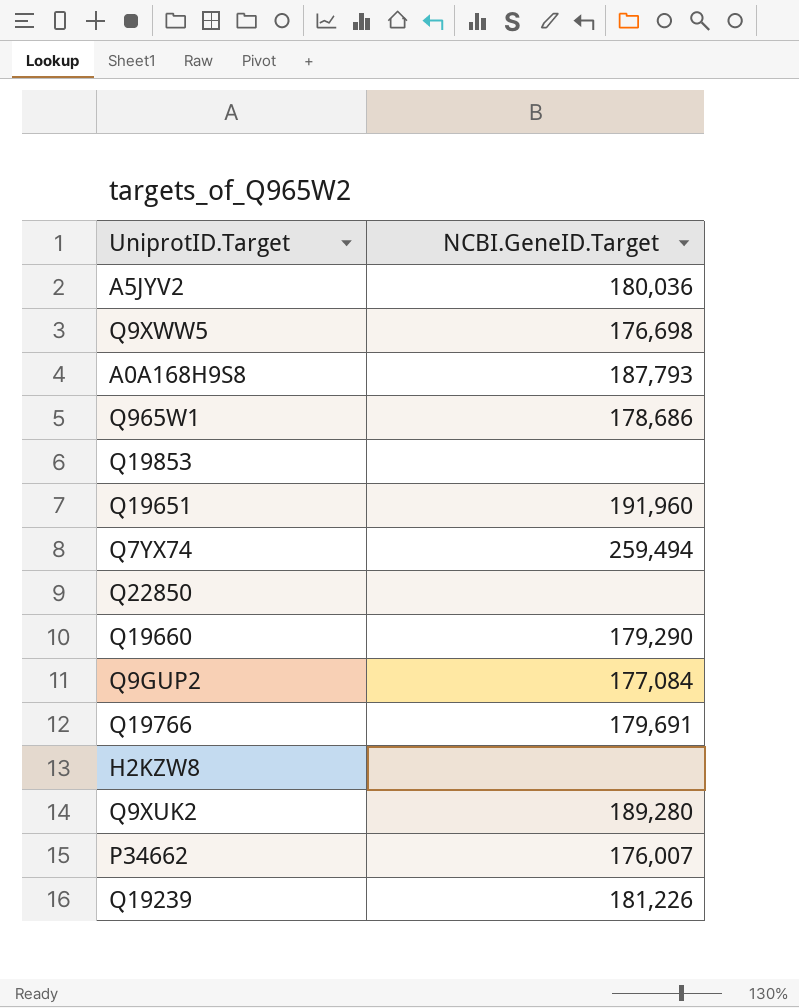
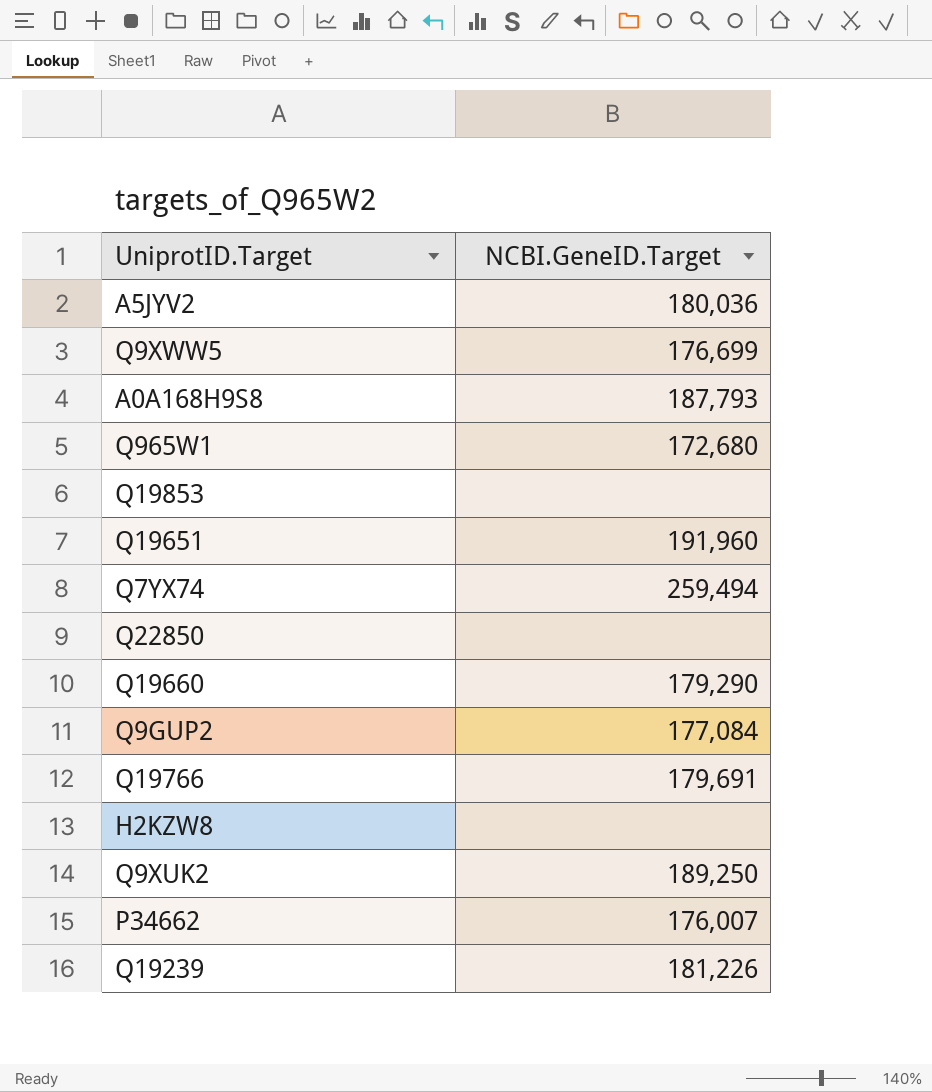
Q9XWW5 | NCBI.GeneID.Target: 176,698 -> 176,699
Q965W1 | NCBI.GeneID.Target: 178,686 -> 172,680
Q9XUK2 | NCBI.GeneID.Target: 189,280 -> 189,250

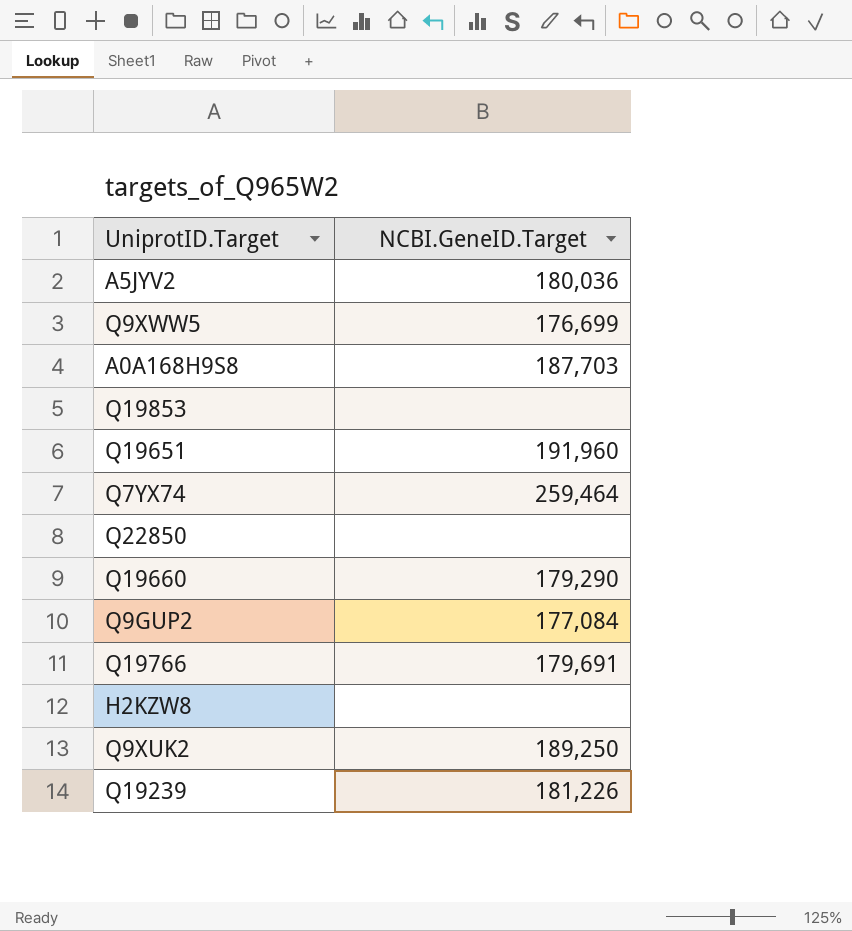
row Q965W1: 172,680 -> none
row P34662: 176,007 -> none
A0A168H9S8 | NCBI.GeneID.Target: 187,793 -> 187,703
Q7YX74 | NCBI.GeneID.Target: 259,494 -> 259,464

